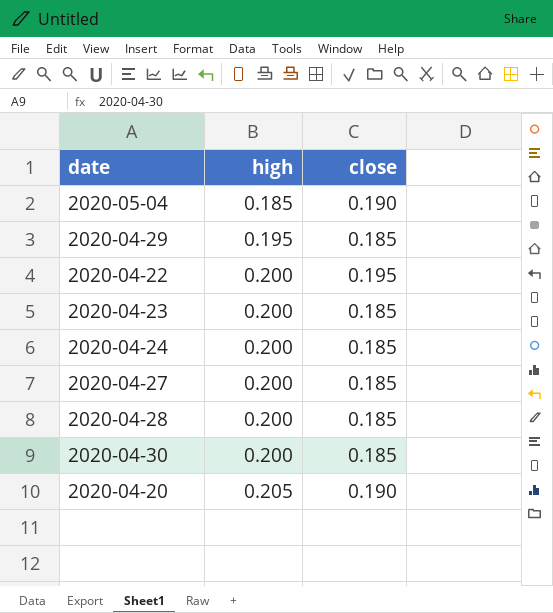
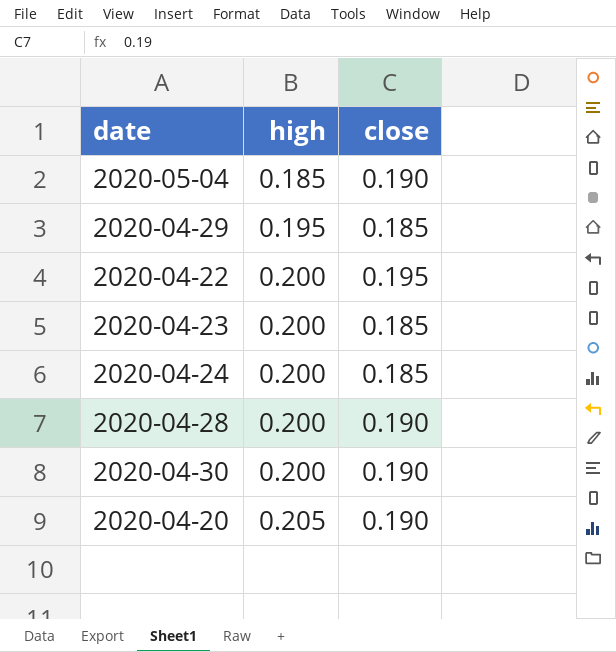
row 2020-04-27: 0.200 | 0.185 -> none
2020-04-28 | close: 0.185 -> 0.190
2020-04-30 | close: 0.185 -> 0.190

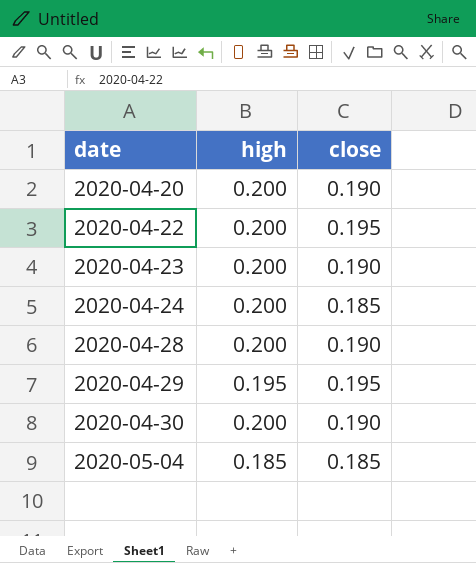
row order: high ascending -> date ascending
2020-04-20 | high: 0.205 -> 0.200
2020-04-23 | close: 0.185 -> 0.190
2020-04-29 | close: 0.185 -> 0.195
2020-05-04 | close: 0.190 -> 0.185

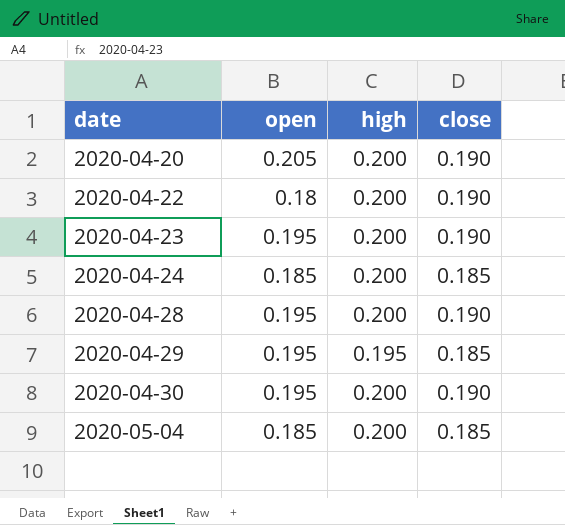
column open | position: none -> 2
2020-04-22 | close: 0.195 -> 0.190
2020-04-29 | close: 0.195 -> 0.185
2020-05-04 | high: 0.185 -> 0.200

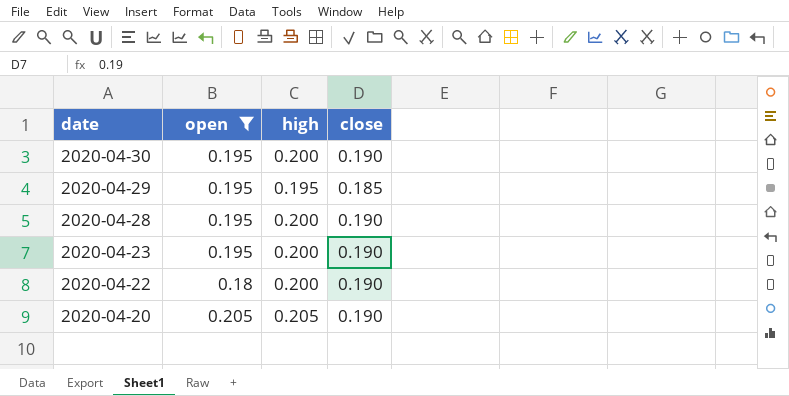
filter: none -> open != 0.185
row order: date ascending -> date descending
2020-04-20 | high: 0.200 -> 0.205

